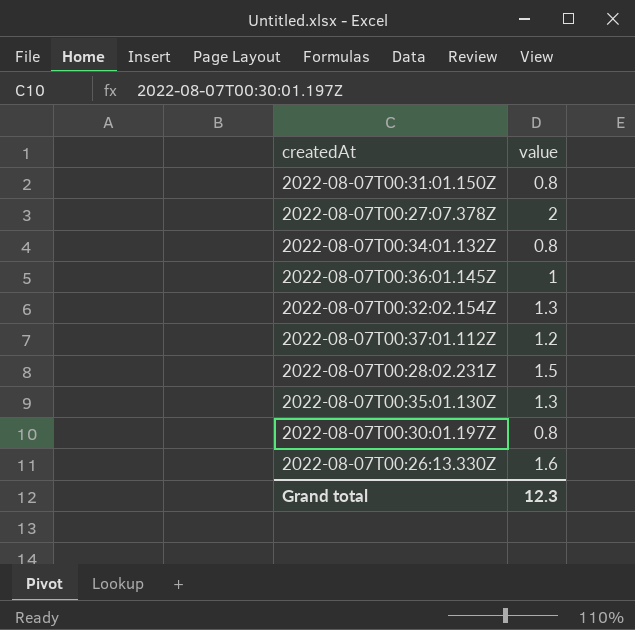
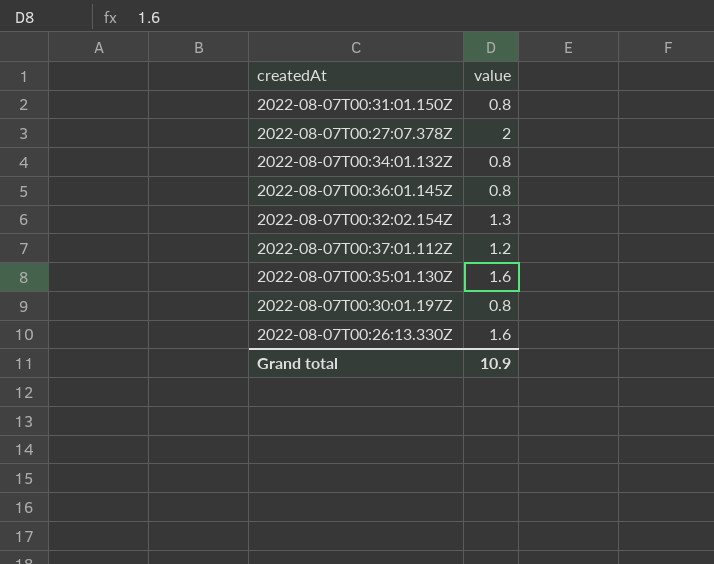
row 2022-08-07T00:28:02.231Z: 1.5 -> none
2022-08-07T00:36:01.145Z | value: 1 -> 0.8
2022-08-07T00:35:01.130Z | value: 1.3 -> 1.6
Grand total | value: 12.3 -> 10.9

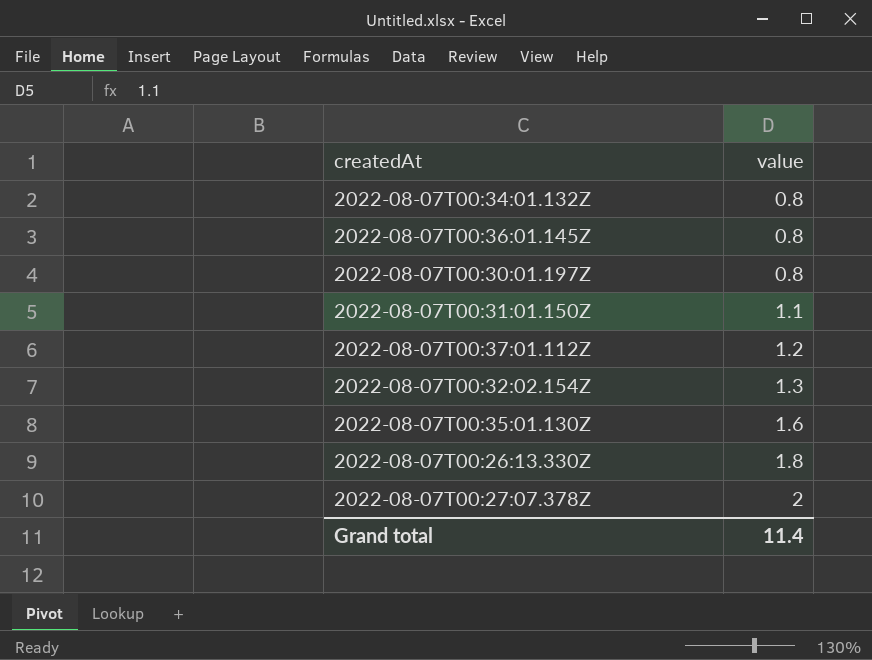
row order: none -> value ascending
2022-08-07T00:31:01.150Z | value: 0.8 -> 1.1
2022-08-07T00:26:13.330Z | value: 1.6 -> 1.8
Grand total | value: 10.9 -> 11.4

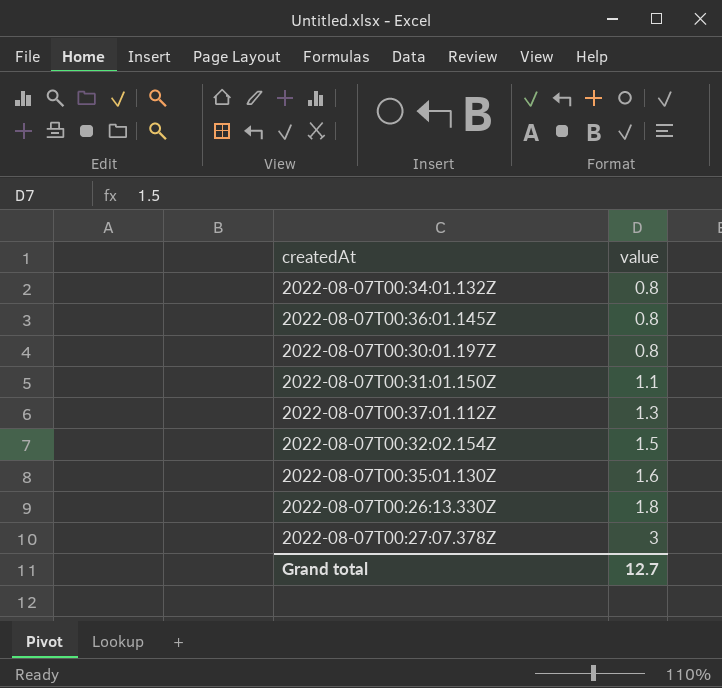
2022-08-07T00:37:01.112Z | value: 1.2 -> 1.3
2022-08-07T00:32:02.154Z | value: 1.3 -> 1.5
2022-08-07T00:27:07.378Z | value: 2 -> 3
Grand total | value: 11.4 -> 12.7

